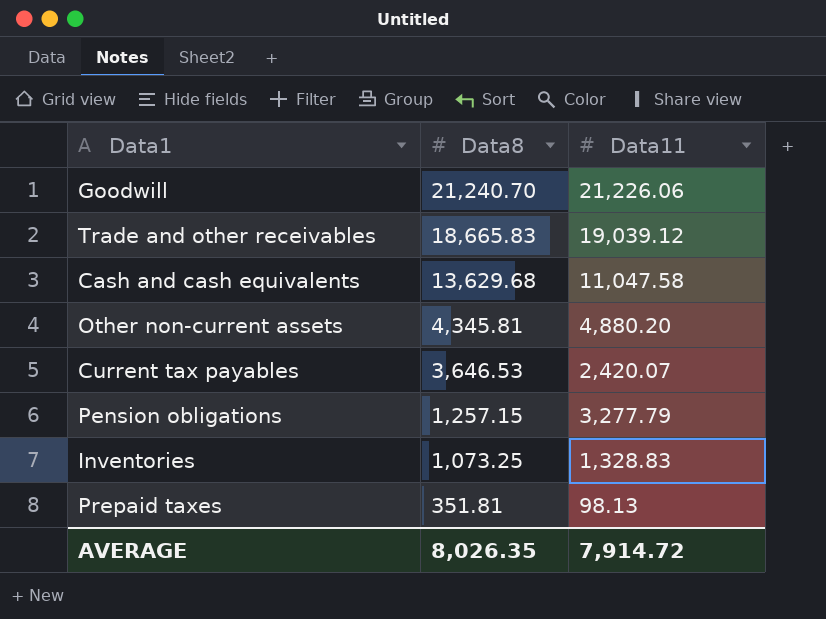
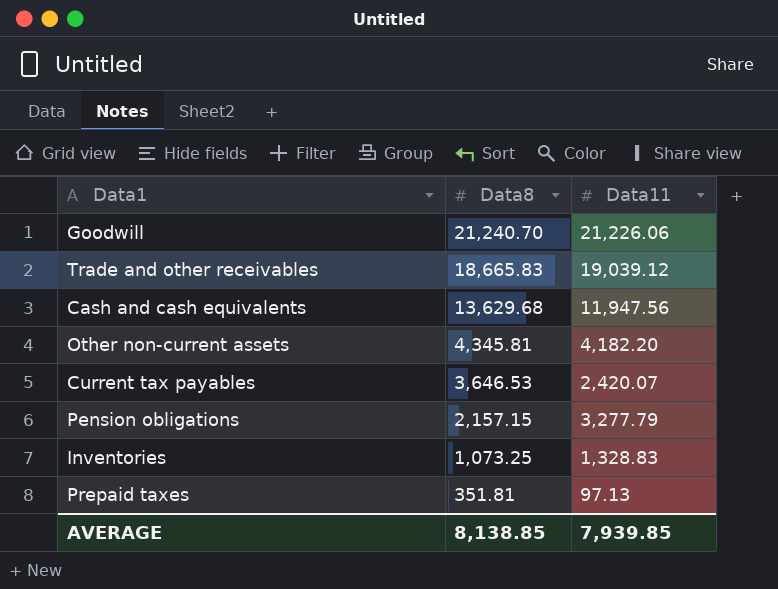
Cash and cash equivalents | Data11: 11,047.58 -> 11,947.56
Other non-current assets | Data11: 4,880.20 -> 4,182.20
Pension obligations | Data8: 1,257.15 -> 2,157.15
Prepaid taxes | Data11: 98.13 -> 97.13
AVERAGE | Data8: 8,026.35 -> 8,138.85
AVERAGE | Data11: 7,914.72 -> 7,939.85

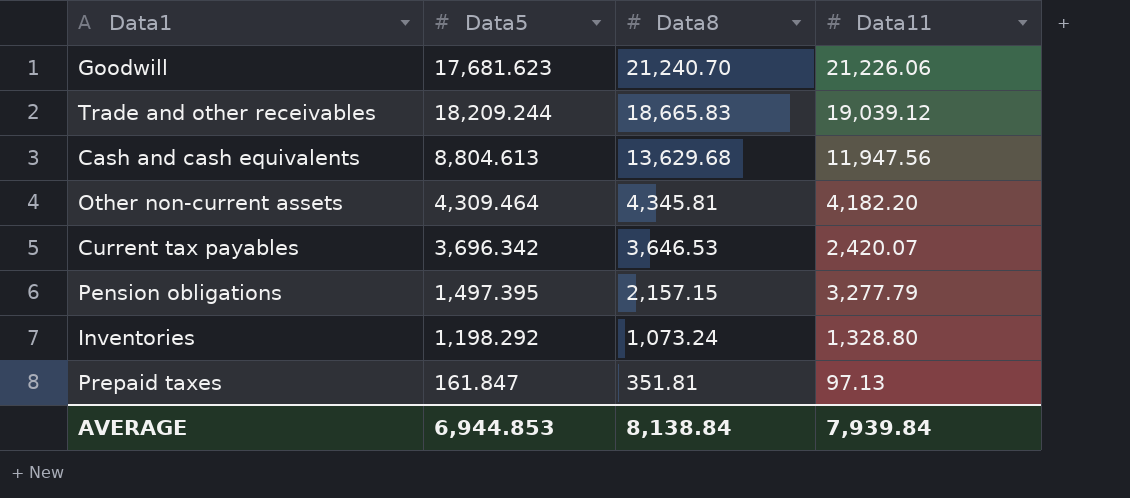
column Data5 | position: none -> 2
Inventories | Data8: 1,073.25 -> 1,073.24
Inventories | Data11: 1,328.83 -> 1,328.80
AVERAGE | Data8: 8,138.85 -> 8,138.84
AVERAGE | Data11: 7,939.85 -> 7,939.84

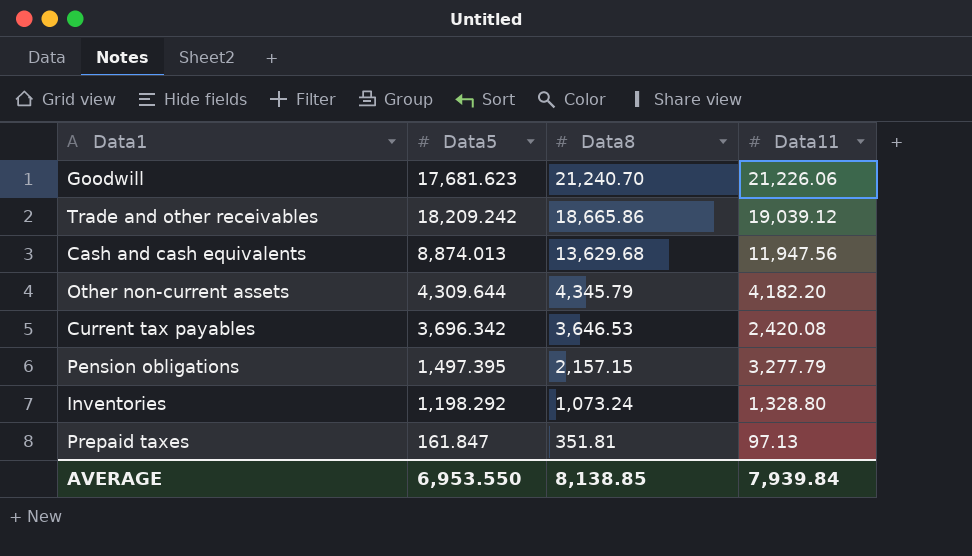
Trade and other receivables | Data5: 18,209.244 -> 18,209.242
Trade and other receivables | Data8: 18,665.83 -> 18,665.86
Cash and cash equivalents | Data5: 8,804.613 -> 8,874.013
Other non-current assets | Data5: 4,309.464 -> 4,309.644
Other non-current assets | Data8: 4,345.81 -> 4,345.79
Current tax payables | Data11: 2,420.07 -> 2,420.08
AVERAGE | Data5: 6,944.853 -> 6,953.550
AVERAGE | Data8: 8,138.84 -> 8,138.85

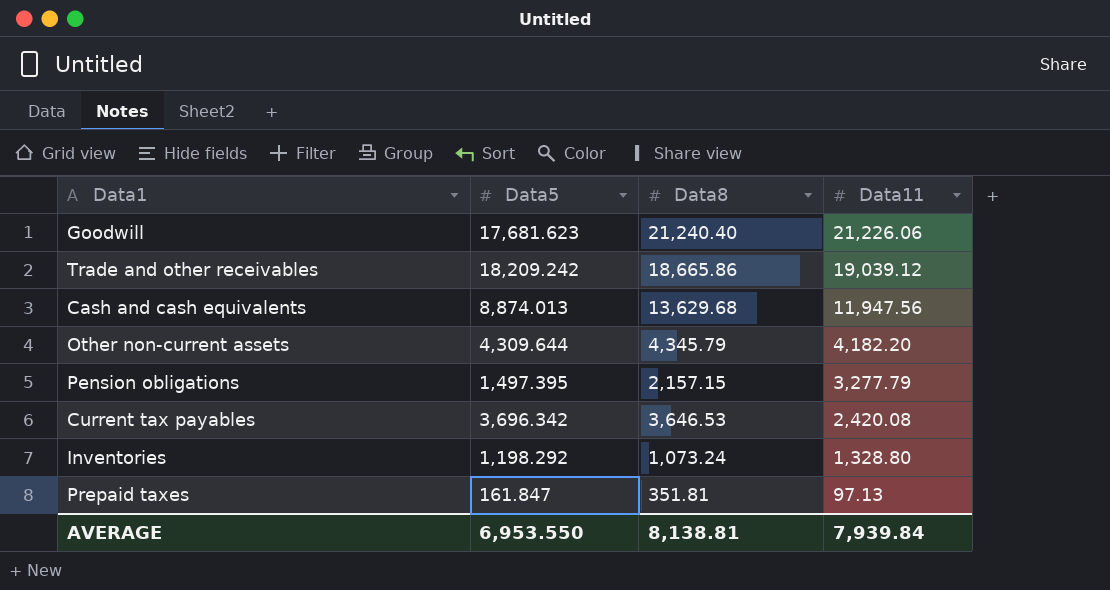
row order: Data8 descending -> Data11 descending
Goodwill | Data8: 21,240.70 -> 21,240.40
AVERAGE | Data8: 8,138.85 -> 8,138.81

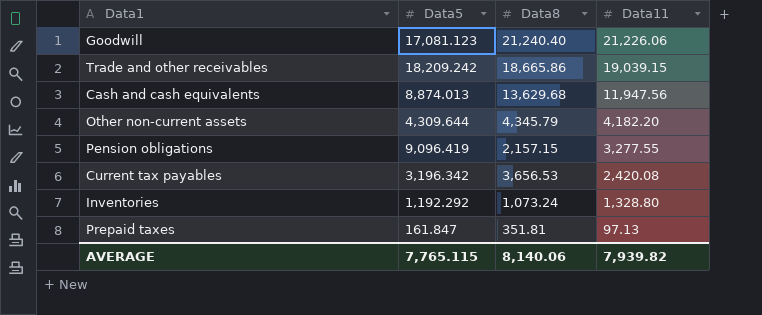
Goodwill | Data5: 17,681.623 -> 17,081.123
Trade and other receivables | Data11: 19,039.12 -> 19,039.15
Pension obligations | Data5: 1,497.395 -> 9,096.419
Pension obligations | Data11: 3,277.79 -> 3,277.55
Current tax payables | Data5: 3,696.342 -> 3,196.342
Current tax payables | Data8: 3,646.53 -> 3,656.53
Inventories | Data5: 1,198.292 -> 1,192.292
AVERAGE | Data5: 6,953.550 -> 7,765.115
AVERAGE | Data8: 8,138.81 -> 8,140.06
AVERAGE | Data11: 7,939.84 -> 7,939.82

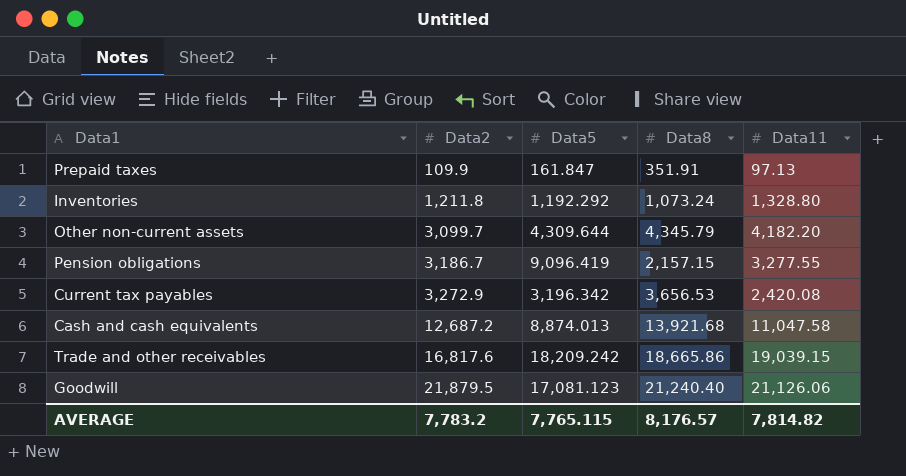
row order: Data11 descending -> Data2 ascending
column Data2 | position: none -> 2
Prepaid taxes | Data8: 351.81 -> 351.91
Cash and cash equivalents | Data8: 13,629.68 -> 13,921.68
Cash and cash equivalents | Data11: 11,947.56 -> 11,047.58
Goodwill | Data11: 21,226.06 -> 21,126.06
AVERAGE | Data8: 8,140.06 -> 8,176.57
AVERAGE | Data11: 7,939.82 -> 7,814.82

